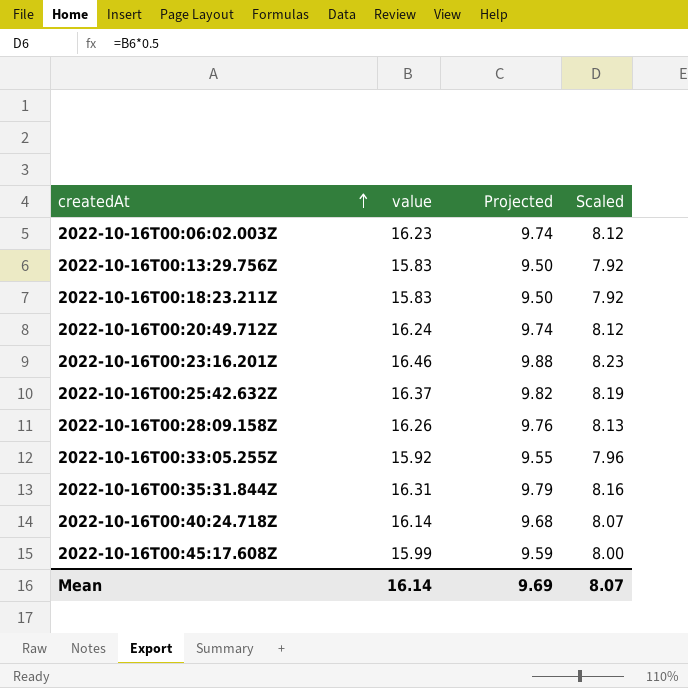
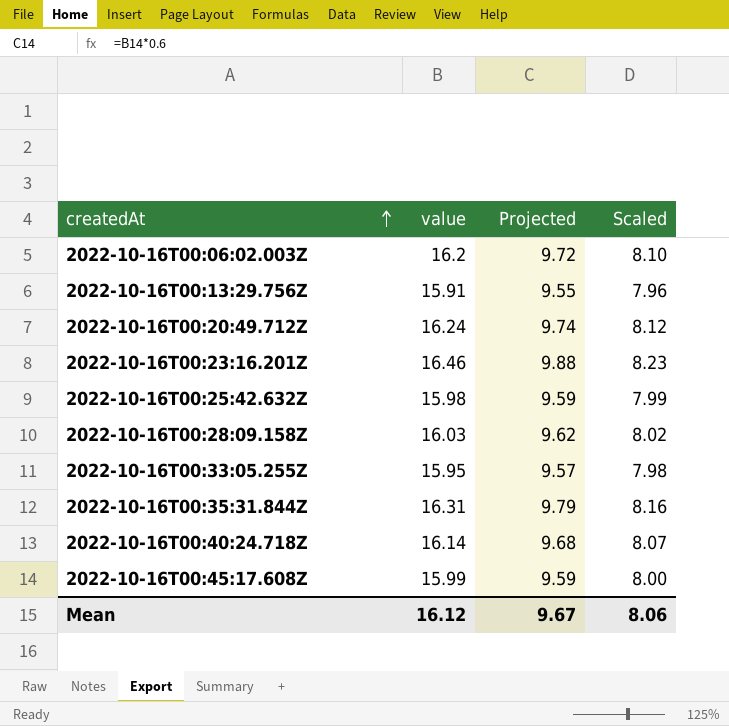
row 2022-10-16T00:18:23.211Z: 15.83 | 9.50 | 7.92 -> none
2022-10-16T00:06:02.003Z | value: 16.23 -> 16.2
2022-10-16T00:06:02.003Z | Projected: 9.74 -> 9.72
2022-10-16T00:06:02.003Z | Scaled: 8.12 -> 8.10
2022-10-16T00:13:29.756Z | value: 15.83 -> 15.91
2022-10-16T00:13:29.756Z | Projected: 9.50 -> 9.55
2022-10-16T00:13:29.756Z | Scaled: 7.92 -> 7.96
2022-10-16T00:25:42.632Z | value: 16.37 -> 15.98
2022-10-16T00:25:42.632Z | Projected: 9.82 -> 9.59
2022-10-16T00:25:42.632Z | Scaled: 8.19 -> 7.99
2022-10-16T00:28:09.158Z | value: 16.26 -> 16.03
2022-10-16T00:28:09.158Z | Projected: 9.76 -> 9.62
2022-10-16T00:28:09.158Z | Scaled: 8.13 -> 8.02
2022-10-16T00:33:05.255Z | value: 15.92 -> 15.95
2022-10-16T00:33:05.255Z | Projected: 9.55 -> 9.57
2022-10-16T00:33:05.255Z | Scaled: 7.96 -> 7.98
Mean | value: 16.14 -> 16.12
Mean | Projected: 9.69 -> 9.67
Mean | Scaled: 8.07 -> 8.06

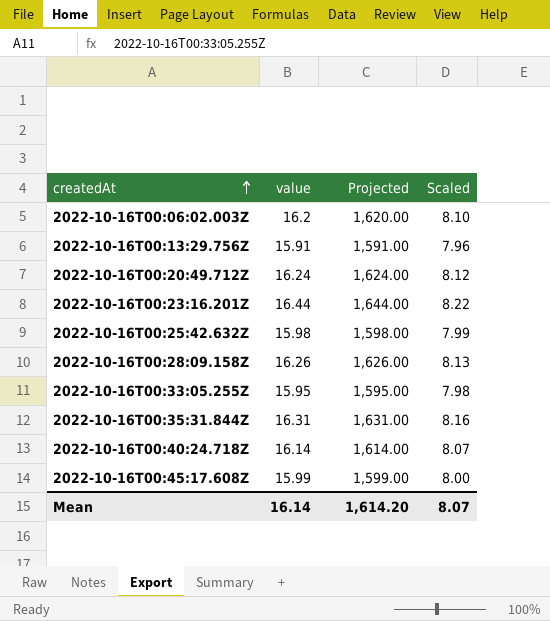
column Projected | formula: [value] * 0.6 -> [value] * 100
2022-10-16T00:23:16.201Z | value: 16.46 -> 16.44
2022-10-16T00:23:16.201Z | Scaled: 8.23 -> 8.22
2022-10-16T00:28:09.158Z | value: 16.03 -> 16.26
2022-10-16T00:28:09.158Z | Scaled: 8.02 -> 8.13
Mean | value: 16.12 -> 16.14
Mean | Projected: 9.67 -> 1,614.20
Mean | Scaled: 8.06 -> 8.07

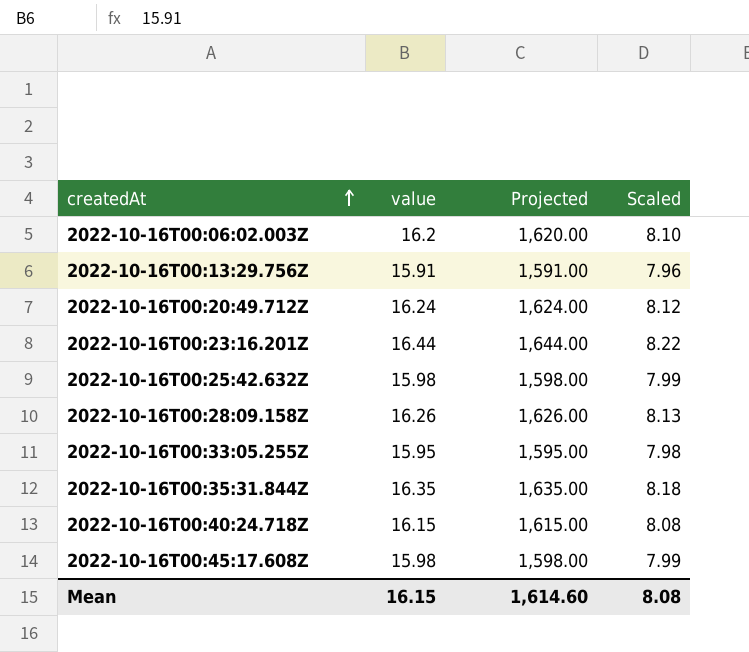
2022-10-16T00:35:31.844Z | value: 16.31 -> 16.35
2022-10-16T00:35:31.844Z | Projected: 1,631.00 -> 1,635.00
2022-10-16T00:35:31.844Z | Scaled: 8.16 -> 8.18
2022-10-16T00:40:24.718Z | value: 16.14 -> 16.15
2022-10-16T00:40:24.718Z | Projected: 1,614.00 -> 1,615.00
2022-10-16T00:40:24.718Z | Scaled: 8.07 -> 8.08
2022-10-16T00:45:17.608Z | value: 15.99 -> 15.98
2022-10-16T00:45:17.608Z | Projected: 1,599.00 -> 1,598.00
2022-10-16T00:45:17.608Z | Scaled: 8.00 -> 7.99
Mean | value: 16.14 -> 16.15
Mean | Projected: 1,614.20 -> 1,614.60
Mean | Scaled: 8.07 -> 8.08

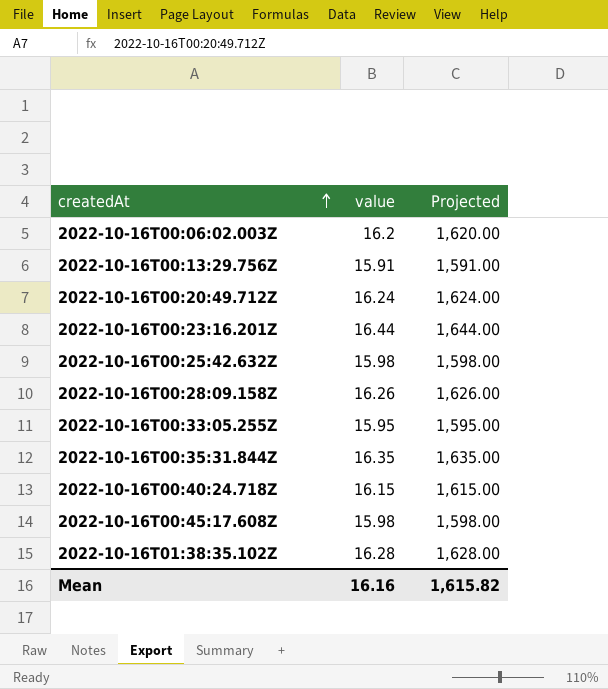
column Scaled | formula: [value] * 0.5 -> none
row 2022-10-16T01:38:35.102Z: none -> 16.28 | 1,628.00
Mean | value: 16.15 -> 16.16
Mean | Projected: 1,614.60 -> 1,615.82

